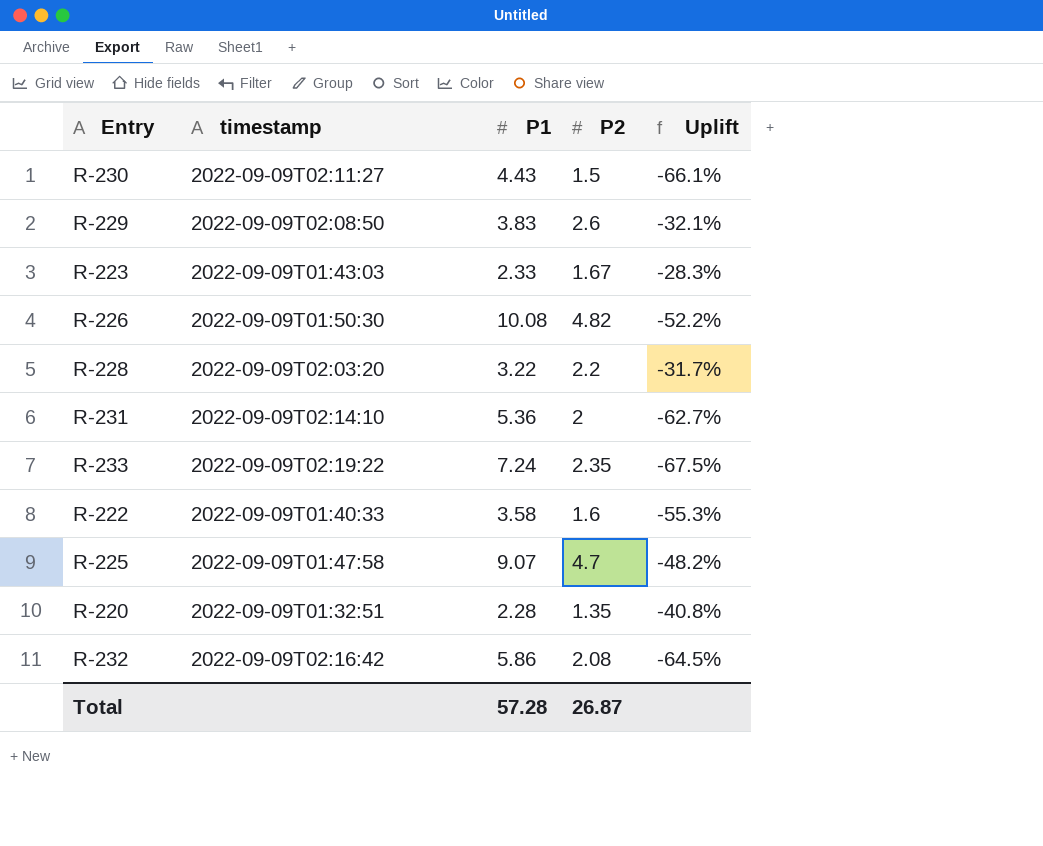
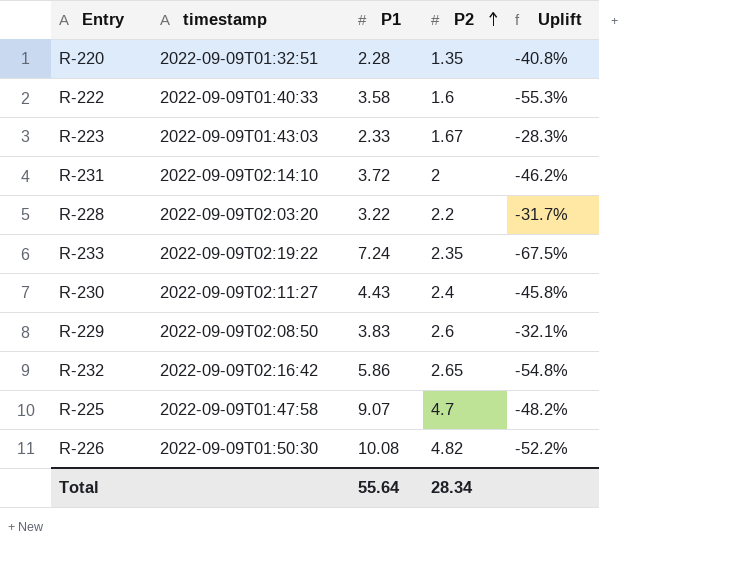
row order: none -> P2 ascending
R-231 | P1: 5.36 -> 3.72
R-231 | Uplift: -62.7% -> -46.2%
R-230 | P2: 1.5 -> 2.4
R-230 | Uplift: -66.1% -> -45.8%
R-232 | P2: 2.08 -> 2.65
R-232 | Uplift: -64.5% -> -54.8%
Total | P1: 57.28 -> 55.64
Total | P2: 26.87 -> 28.34

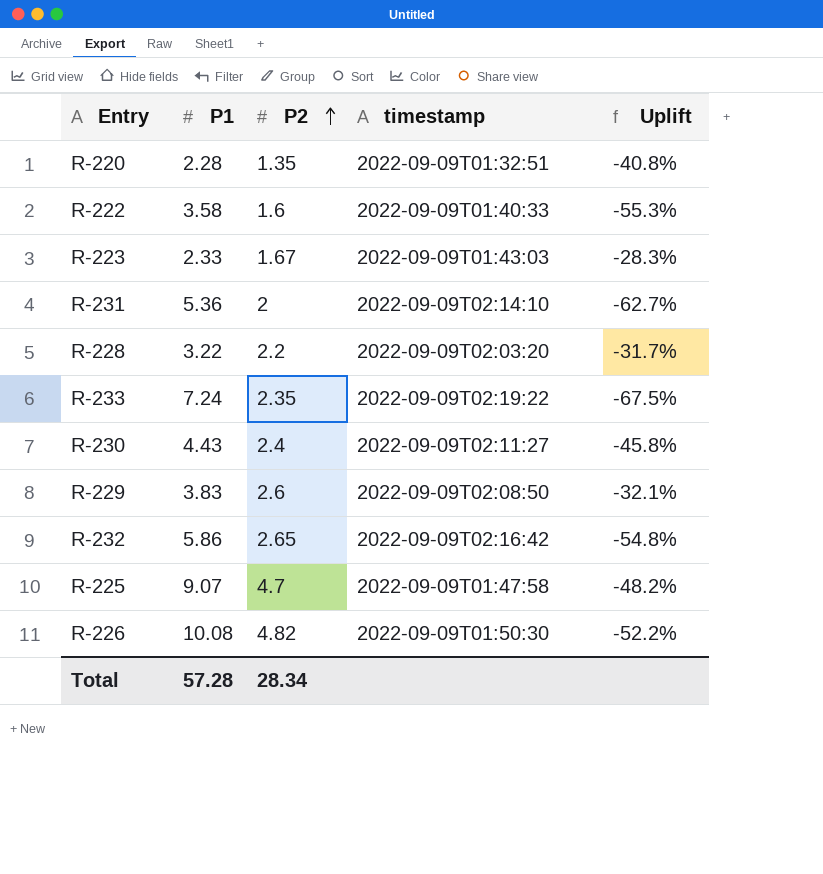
column timestamp | position: 2 -> 4
R-231 | P1: 3.72 -> 5.36
R-231 | Uplift: -46.2% -> -62.7%
Total | P1: 55.64 -> 57.28

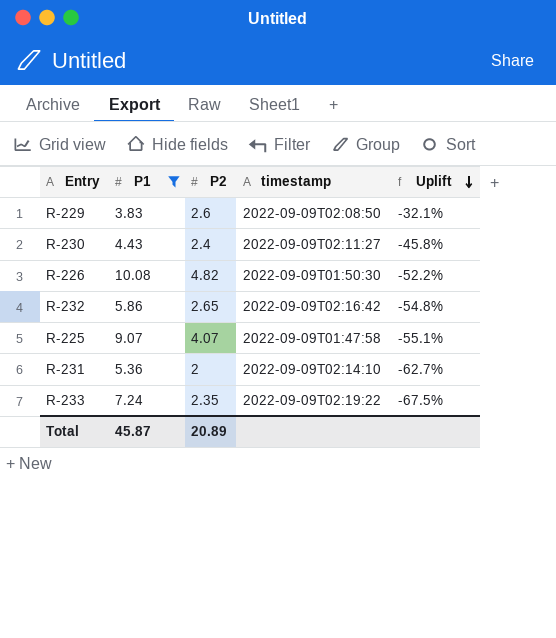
filter: none -> P1 >= 3.83
row order: P2 ascending -> Uplift descending
R-225 | P2: 4.7 -> 4.07
R-225 | Uplift: -48.2% -> -55.1%
Total | P1: 57.28 -> 45.87
Total | P2: 28.34 -> 20.89

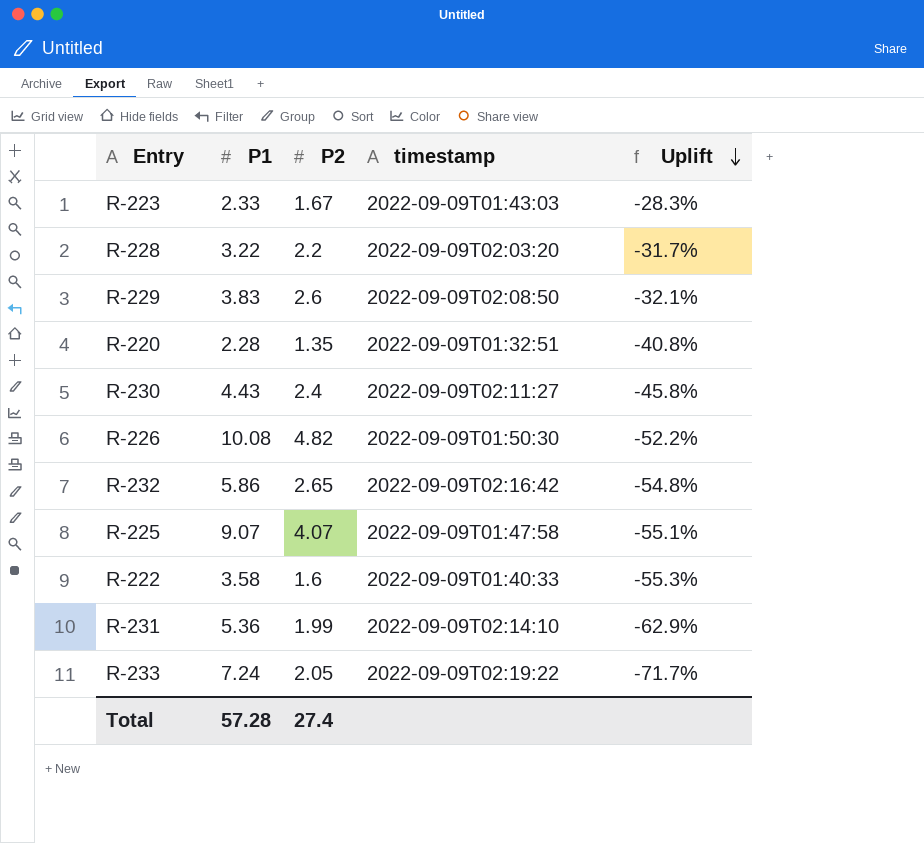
filter: P1 >= 3.83 -> none
R-231 | P2: 2 -> 1.99
R-231 | Uplift: -62.7% -> -62.9%
R-233 | P2: 2.35 -> 2.05
R-233 | Uplift: -67.5% -> -71.7%
Total | P1: 45.87 -> 57.28
Total | P2: 20.89 -> 27.4

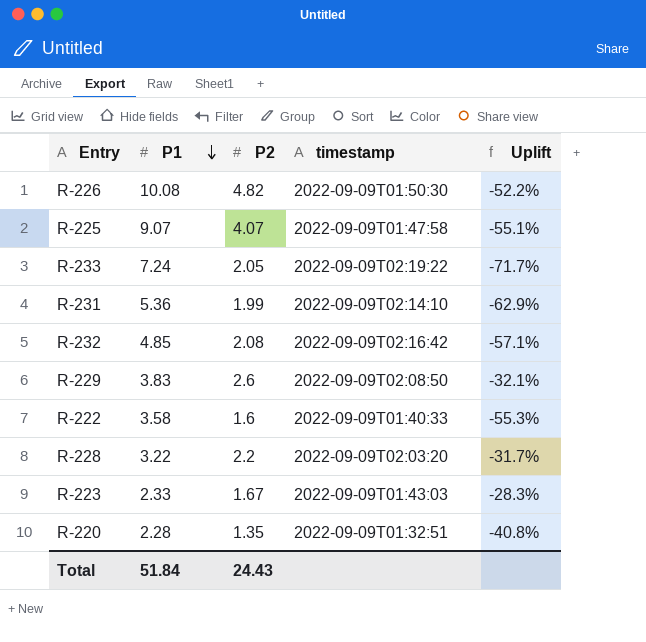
row order: Uplift descending -> P1 descending
row R-230: 4.43 | 2.4 | 2022-09-09T02:11:27 | -45.8% -> none
R-232 | P1: 5.86 -> 4.85
R-232 | P2: 2.65 -> 2.08
R-232 | Uplift: -54.8% -> -57.1%
Total | P1: 57.28 -> 51.84
Total | P2: 27.4 -> 24.43

